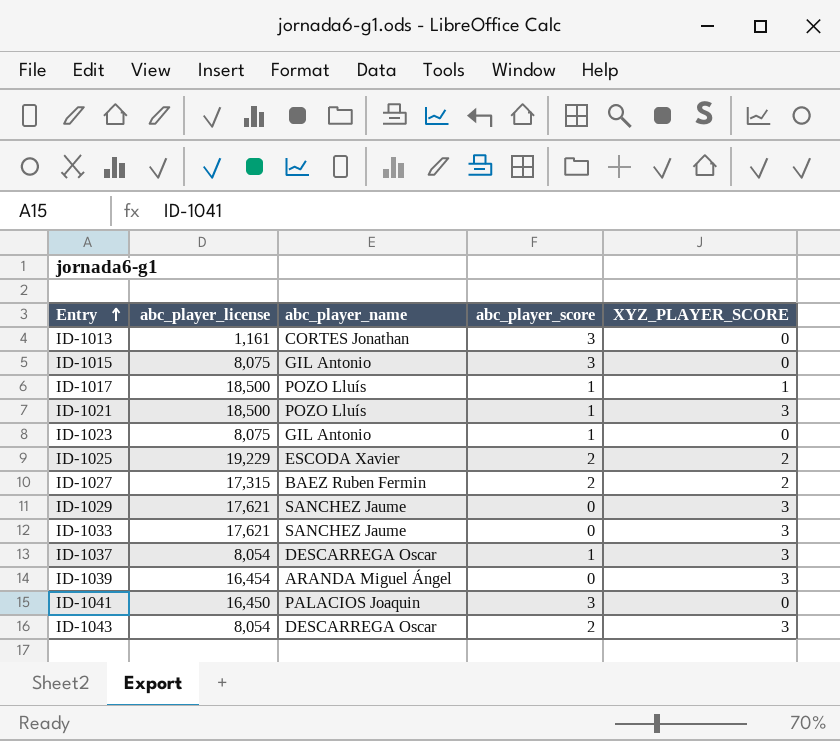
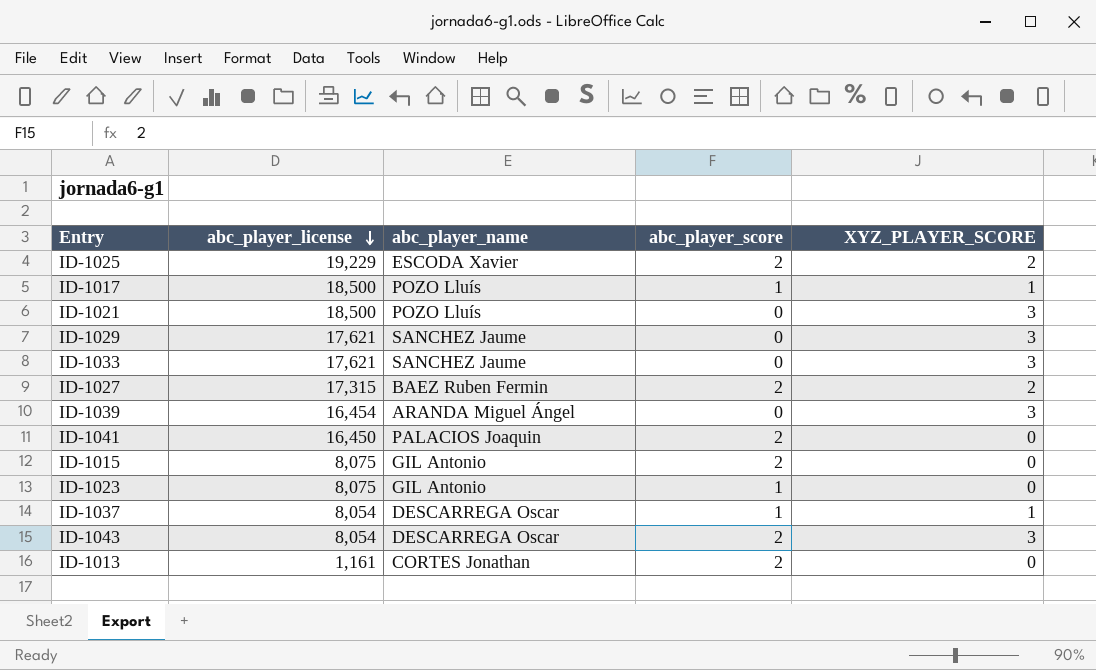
row order: Entry ascending -> abc_player_license descending
ID-1021 | abc_player_score: 1 -> 0
ID-1041 | abc_player_score: 3 -> 2
ID-1015 | abc_player_score: 3 -> 2
ID-1037 | XYZ_PLAYER_SCORE: 3 -> 1
ID-1013 | abc_player_score: 3 -> 2

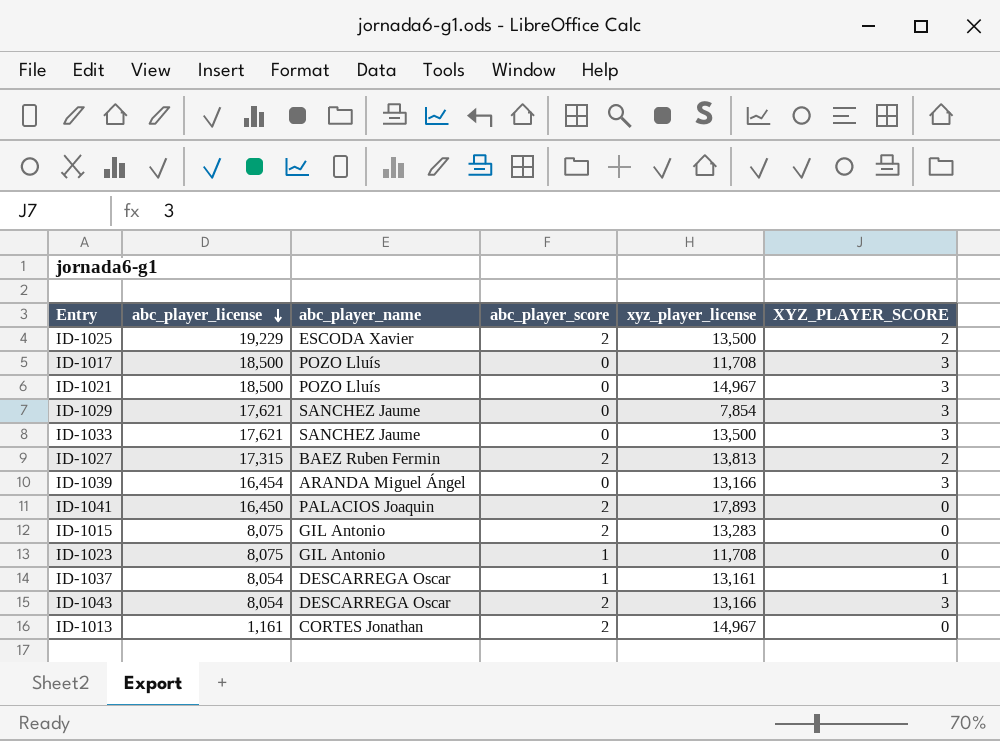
column xyz_player_license | position: none -> 5
ID-1017 | abc_player_score: 1 -> 0
ID-1017 | XYZ_PLAYER_SCORE: 1 -> 3

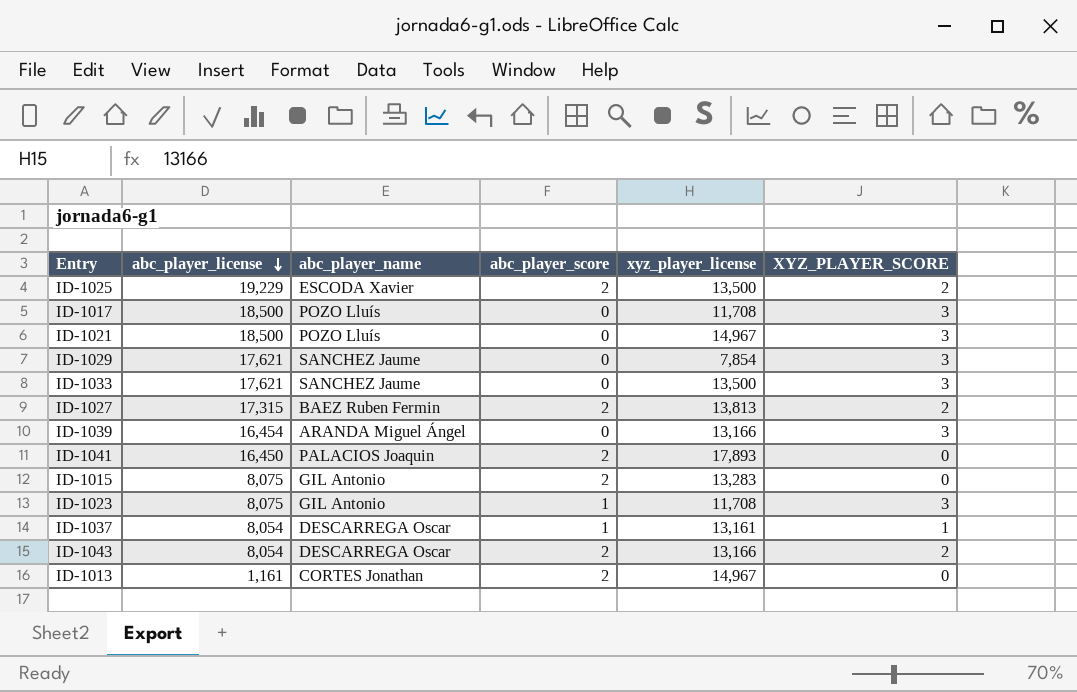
ID-1023 | XYZ_PLAYER_SCORE: 0 -> 3
ID-1043 | XYZ_PLAYER_SCORE: 3 -> 2

